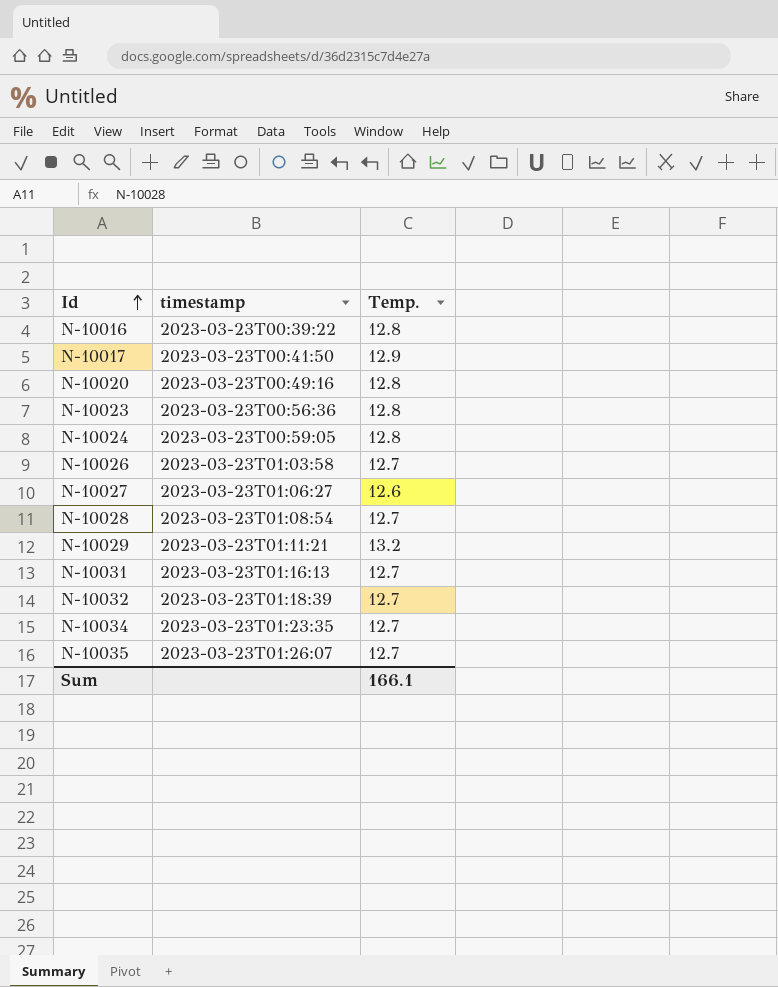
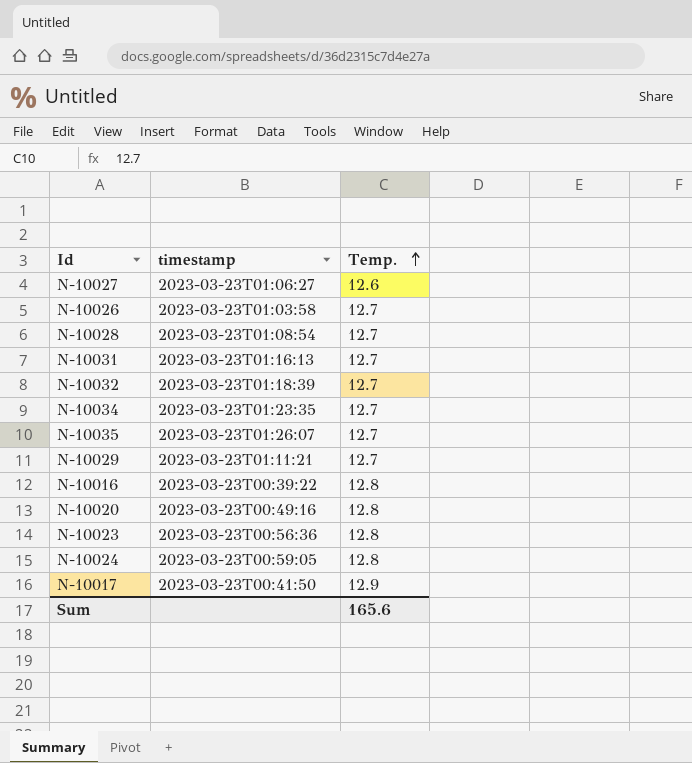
row order: Id ascending -> Temp. ascending
N-10029 | Temp.: 13.2 -> 12.7
Sum | Temp.: 166.1 -> 165.6

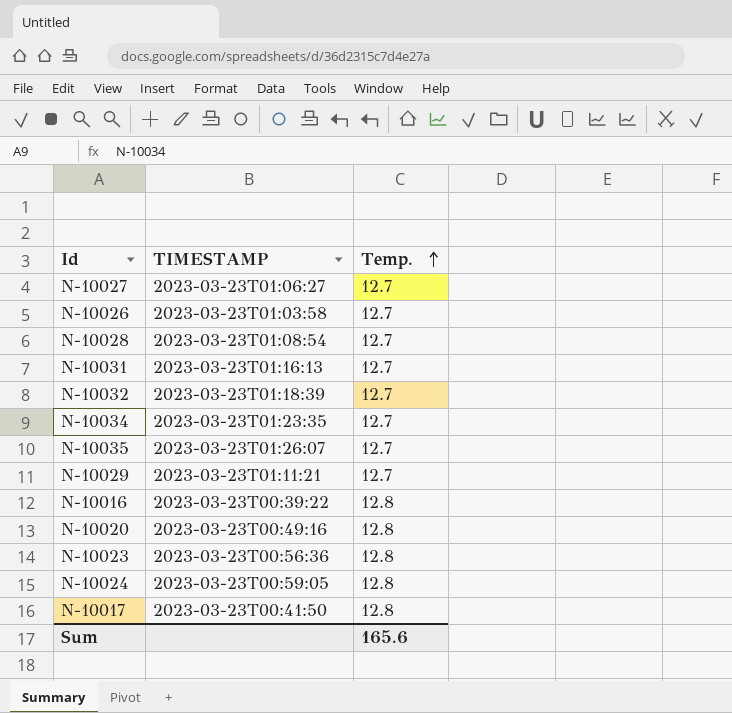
column name: timestamp -> TIMESTAMP
N-10027 | Temp.: 12.6 -> 12.7
N-10017 | Temp.: 12.9 -> 12.8

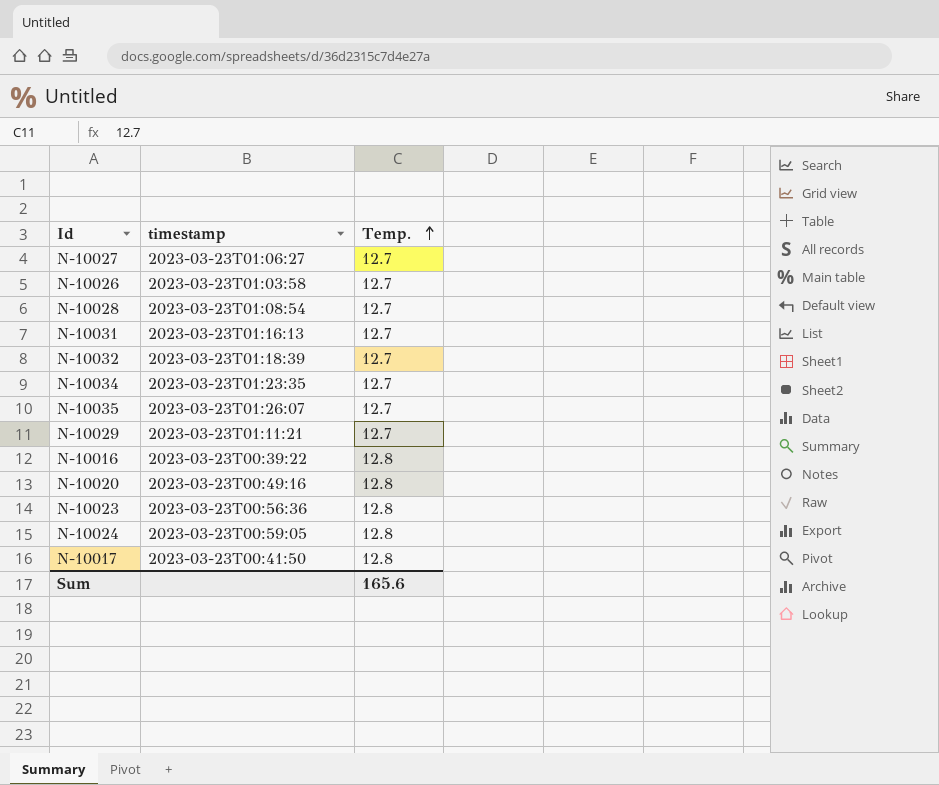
column name: TIMESTAMP -> timestamp

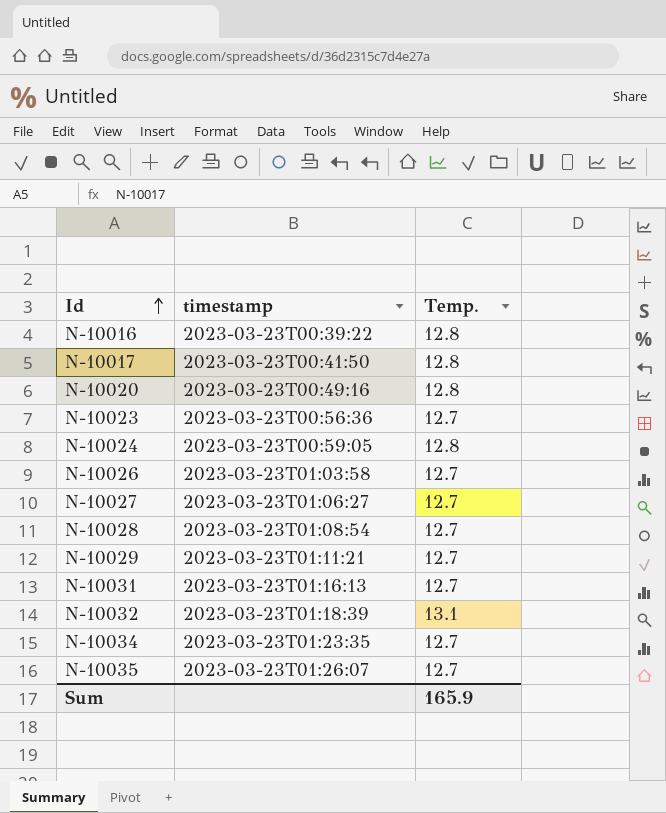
row order: Temp. ascending -> Id ascending
N-10023 | Temp.: 12.8 -> 12.7
N-10032 | Temp.: 12.7 -> 13.1
Sum | Temp.: 165.6 -> 165.9

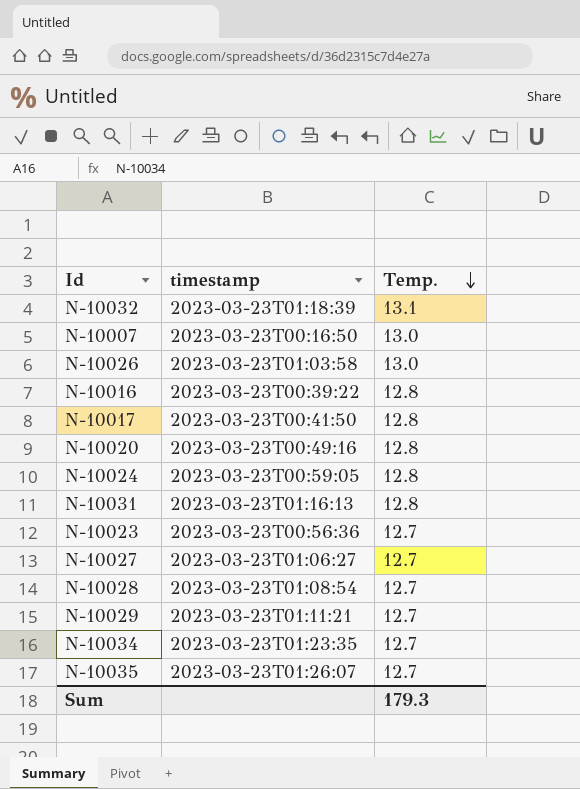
row order: Id ascending -> Temp. descending
row N-10007: none -> 2023-03-23T00:16:50 | 13.0
N-10026 | Temp.: 12.7 -> 13.0
N-10031 | Temp.: 12.7 -> 12.8
Sum | Temp.: 165.9 -> 179.3

